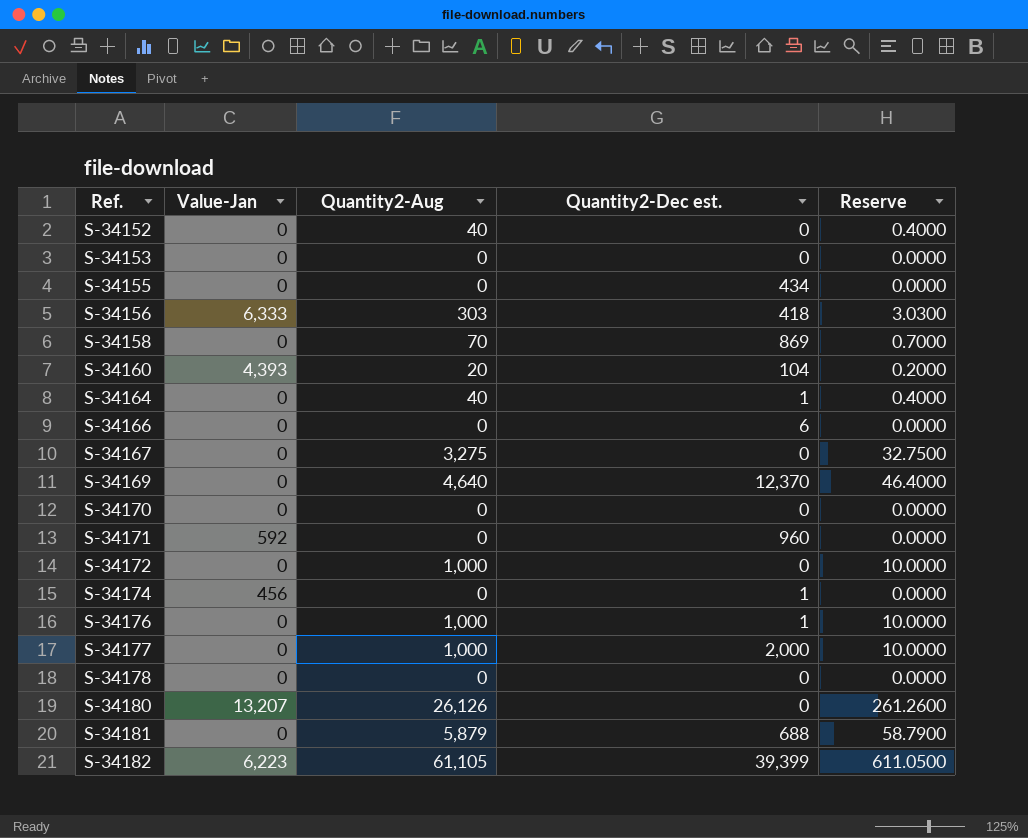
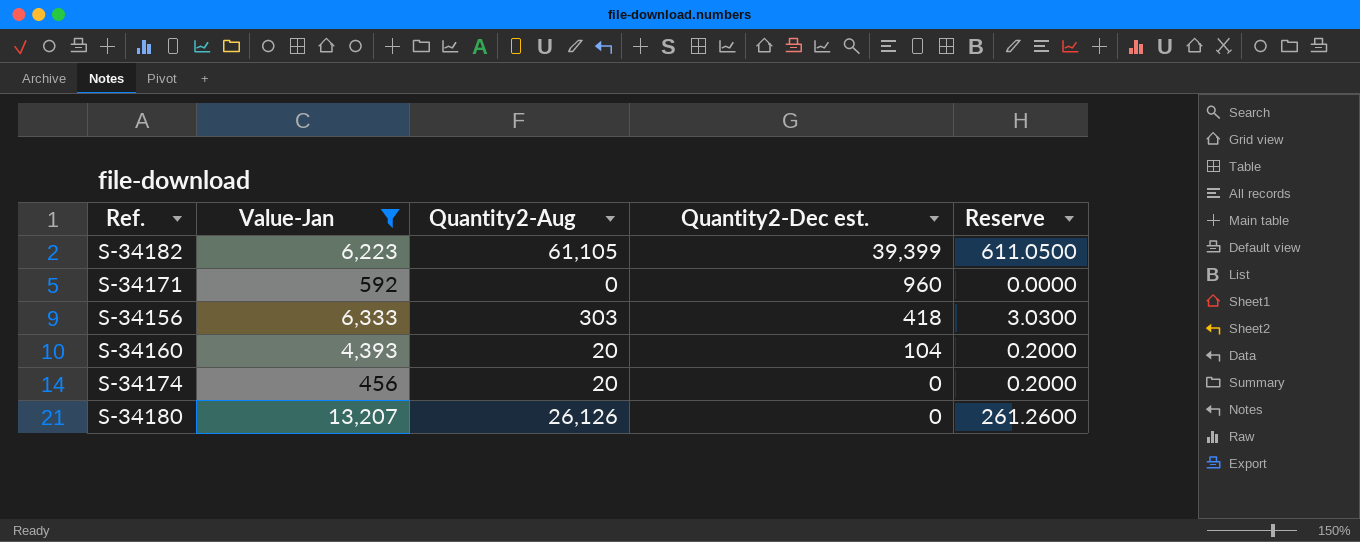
filter: none -> Value-Jan != 0
row order: Ref. ascending -> Quantity2-Dec est. descending
S-34174 | Quantity2-Aug: 0 -> 20
S-34174 | Quantity2-Dec est.: 1 -> 0
S-34174 | Reserve: 0.0000 -> 0.2000

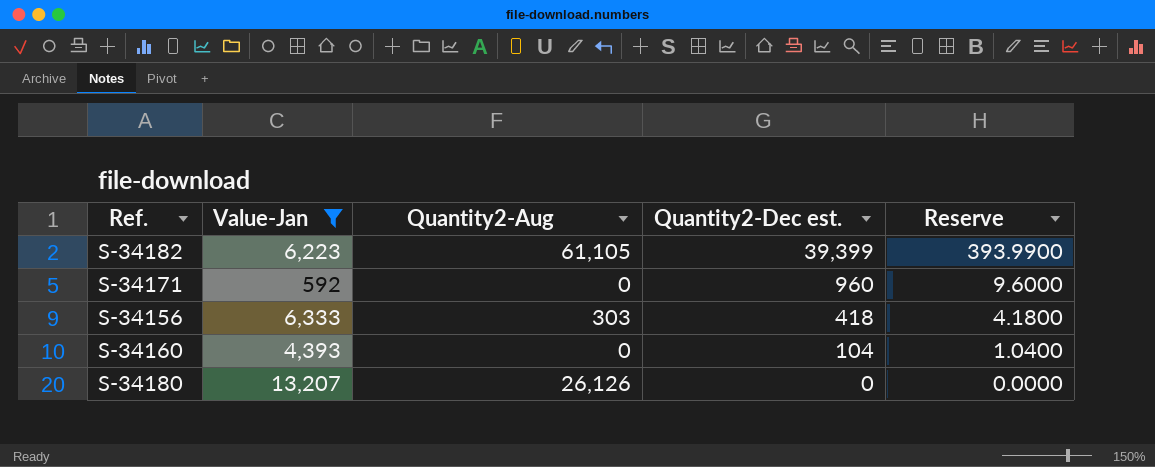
column Reserve | formula: [Quantity2-Aug] * 0.01 -> [Quantity2-Dec est.] * 0.01
row S-34174: 456 | 20 | 0 | 0.2000 -> none
S-34160 | Quantity2-Aug: 20 -> 0

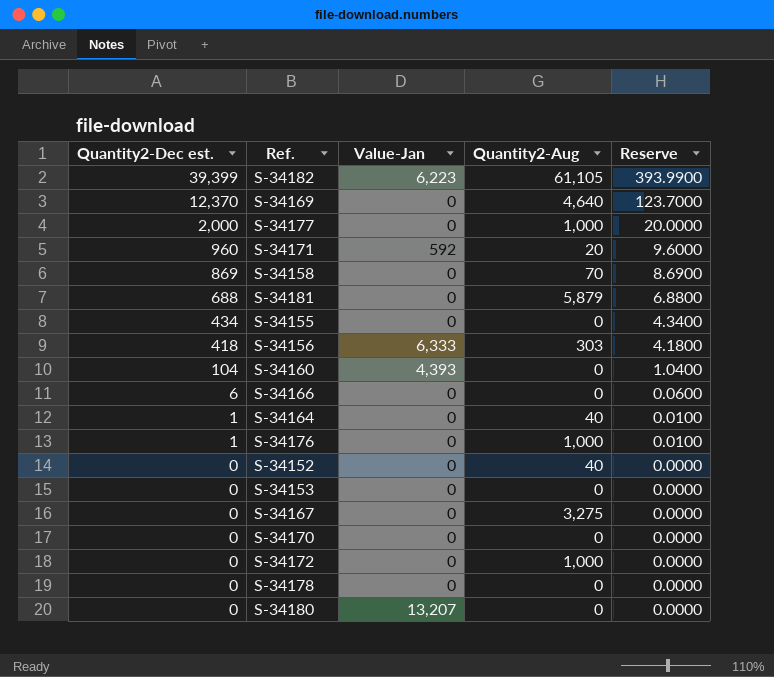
filter: Value-Jan != 0 -> none
column Quantity2-Dec est. | position: 4 -> 1
S-34171 | Quantity2-Aug: 0 -> 20
S-34180 | Quantity2-Aug: 26,126 -> 0

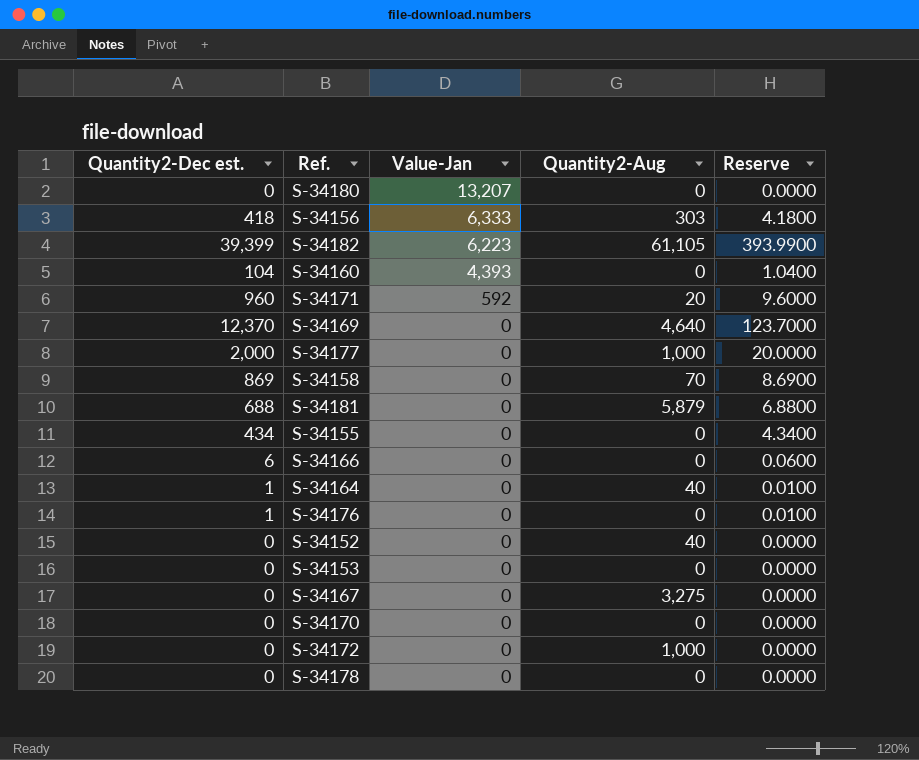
row order: Quantity2-Dec est. descending -> Value-Jan descending
S-34176 | Quantity2-Aug: 1,000 -> 0

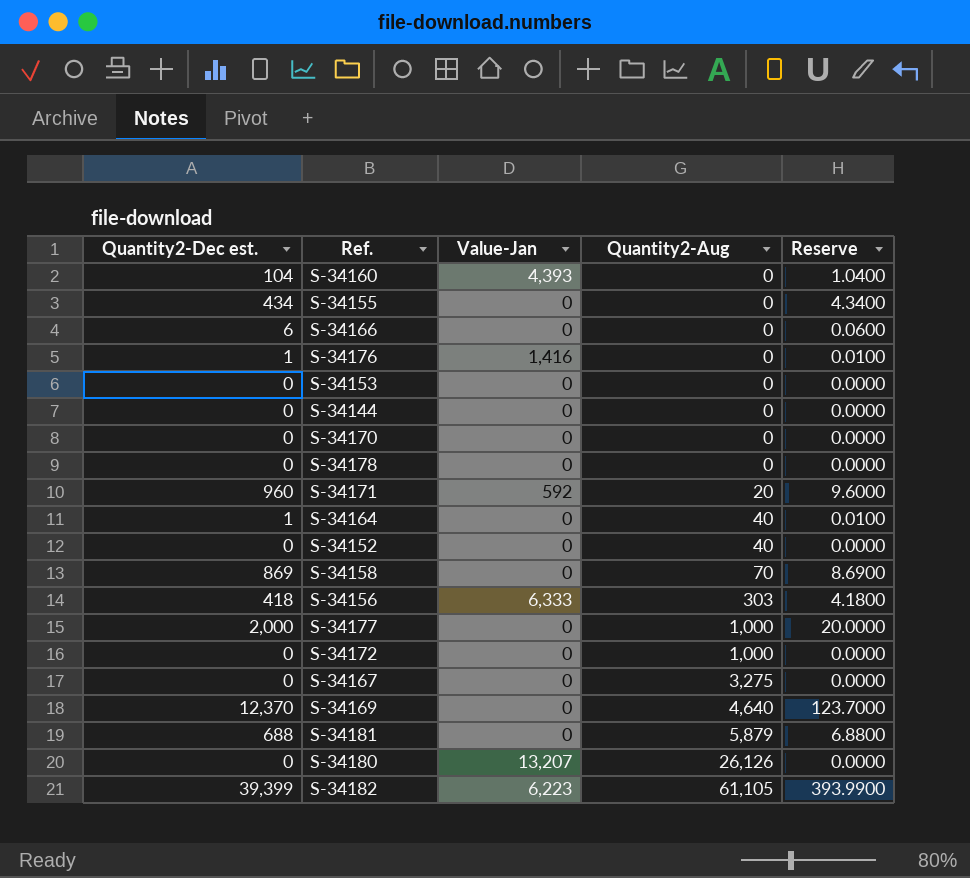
row order: Value-Jan descending -> Quantity2-Aug ascending
S-34176 | Value-Jan: 0 -> 1,416
row S-34144: none -> 0 | 0 | 0 | 0.0000
S-34180 | Quantity2-Aug: 0 -> 26,126

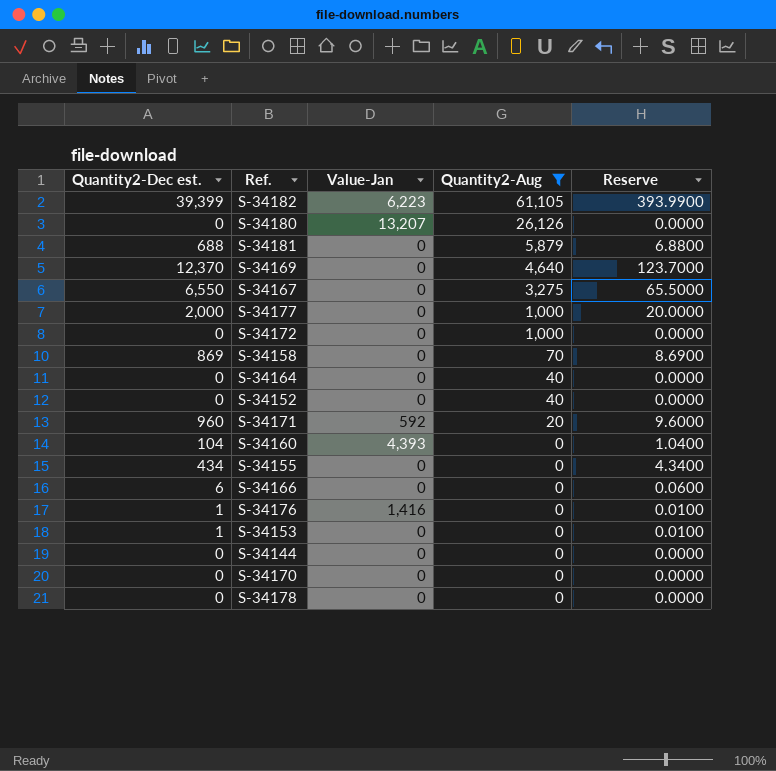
filter: none -> Quantity2-Aug != 303
row order: Quantity2-Aug ascending -> Quantity2-Aug descending
S-34167 | Quantity2-Dec est.: 0 -> 6,550
S-34167 | Reserve: 0.0000 -> 65.5000
S-34164 | Quantity2-Dec est.: 1 -> 0
S-34164 | Reserve: 0.0100 -> 0.0000
S-34153 | Quantity2-Dec est.: 0 -> 1
S-34153 | Reserve: 0.0000 -> 0.0100

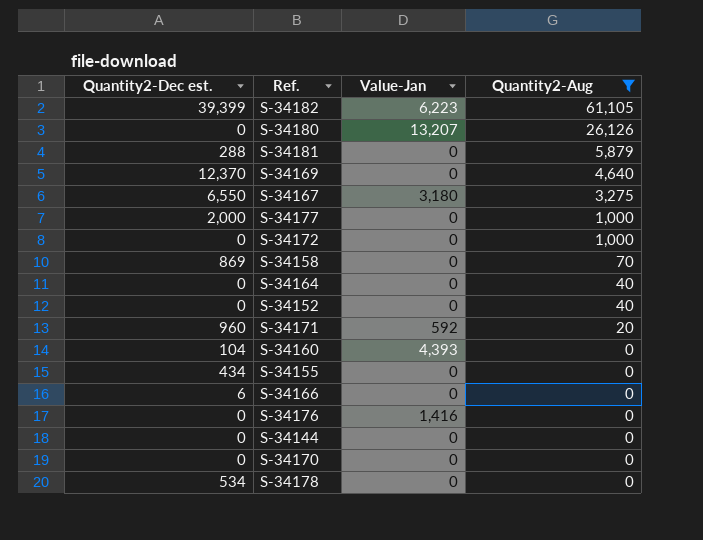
column Reserve | formula: [Quantity2-Dec est.] * 0.01 -> none
row S-34153: 1 | 0 | 0 | 0.0100 -> none
S-34181 | Quantity2-Dec est.: 688 -> 288
S-34167 | Value-Jan: 0 -> 3,180
S-34176 | Quantity2-Dec est.: 1 -> 0
S-34178 | Quantity2-Dec est.: 0 -> 534

